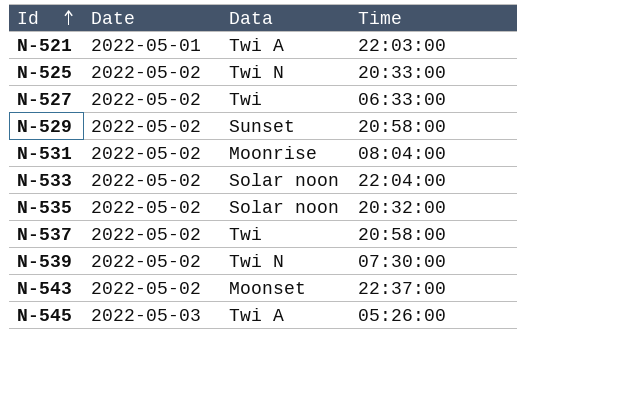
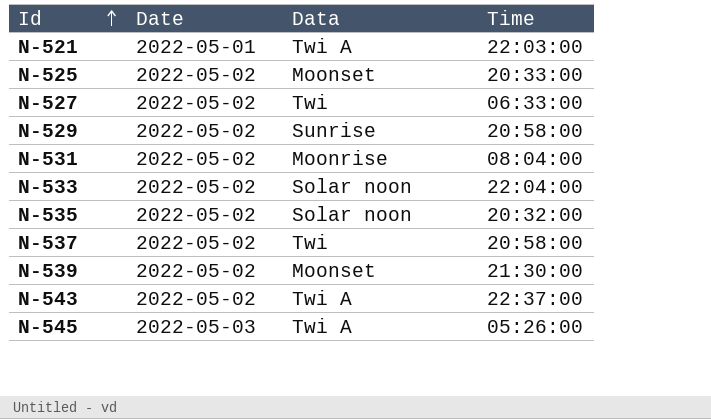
N-525 | Data: Twi N -> Moonset
N-529 | Data: Sunset -> Sunrise
N-539 | Data: Twi N -> Moonset
N-539 | Time: 07:30:00 -> 21:30:00
N-543 | Data: Moonset -> Twi A

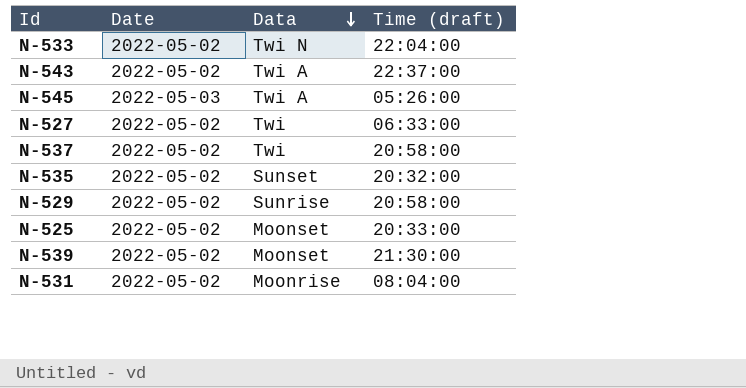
row order: Id ascending -> Data descending
column name: Time -> Time (draft)
row N-521: 2022-05-01 | Twi A | 22:03:00 -> none
N-533 | Data: Solar noon -> Twi N
N-535 | Data: Solar noon -> Sunset

